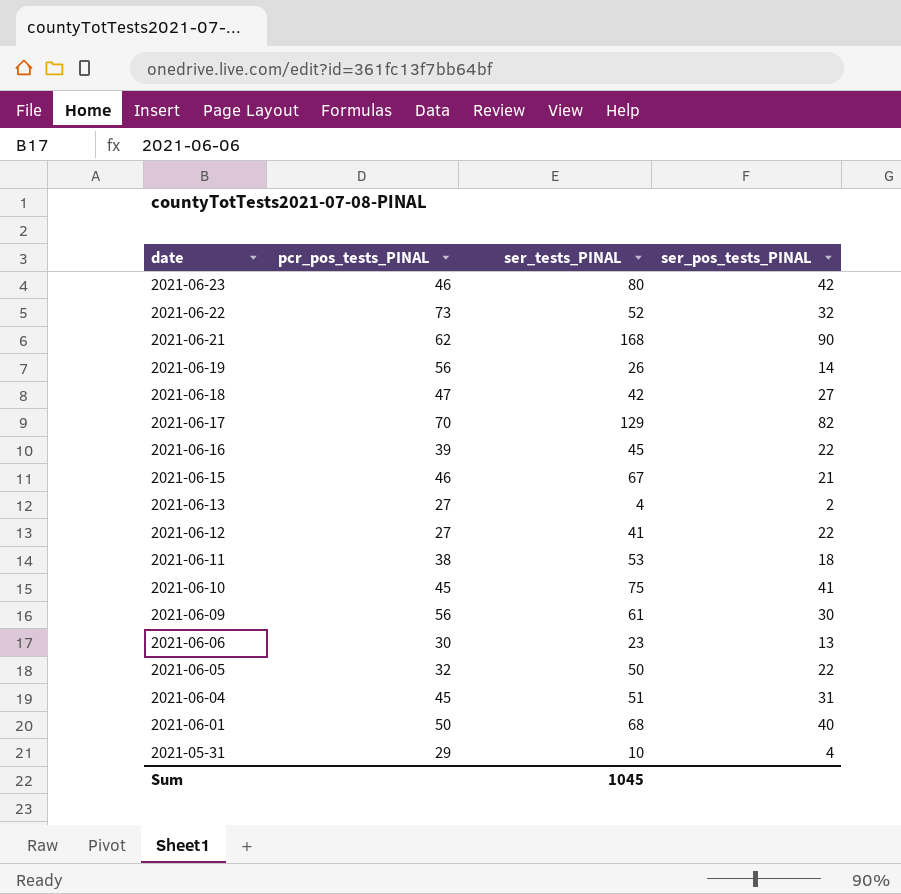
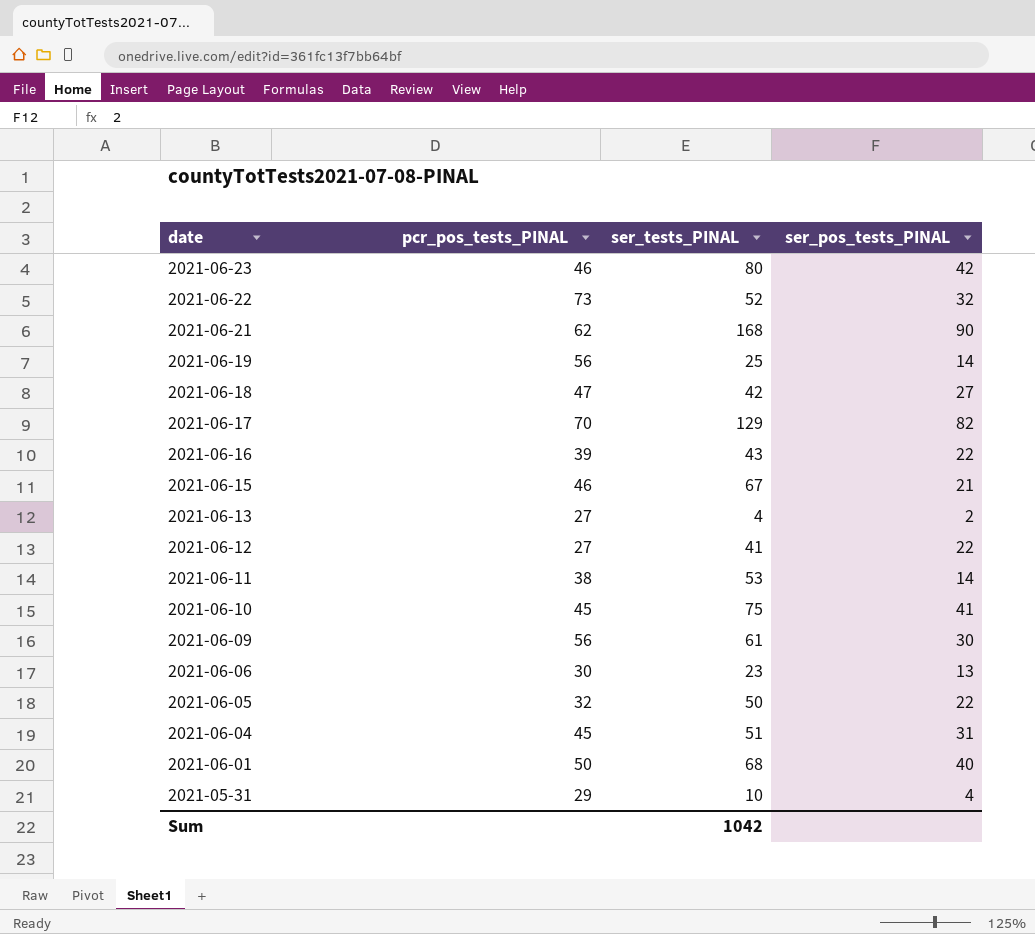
2021-06-19 | ser_tests_PINAL: 26 -> 25
2021-06-16 | ser_tests_PINAL: 45 -> 43
2021-06-11 | ser_pos_tests_PINAL: 18 -> 14
Sum | ser_tests_PINAL: 1045 -> 1042

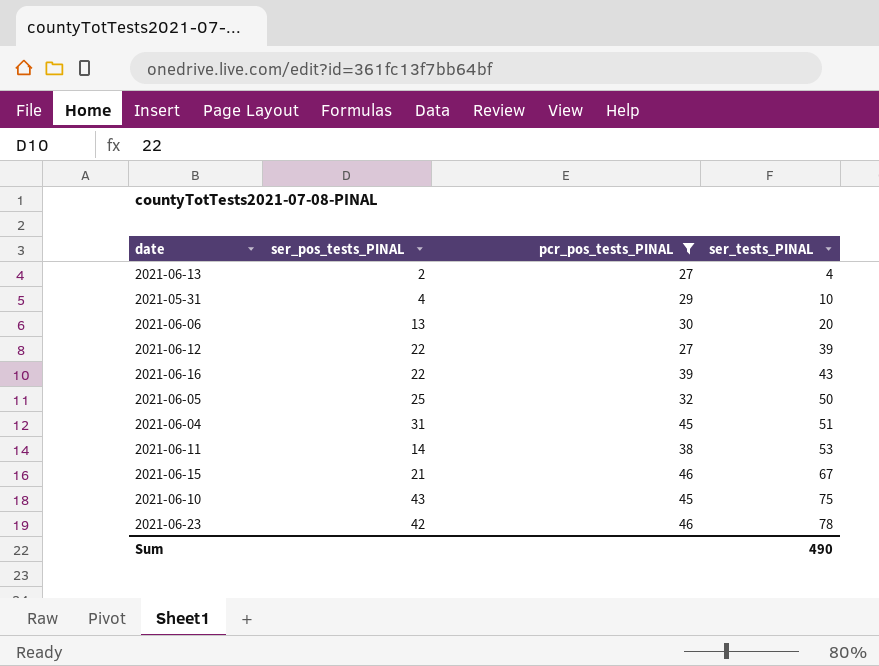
filter: none -> pcr_pos_tests_PINAL <= 46
row order: date descending -> ser_tests_PINAL ascending
column ser_pos_tests_PINAL | position: 4 -> 2
2021-06-06 | ser_tests_PINAL: 23 -> 20
2021-06-12 | ser_tests_PINAL: 41 -> 39
2021-06-05 | ser_pos_tests_PINAL: 22 -> 25
2021-06-10 | ser_pos_tests_PINAL: 41 -> 43
2021-06-23 | ser_tests_PINAL: 80 -> 78
Sum | ser_tests_PINAL: 1042 -> 490

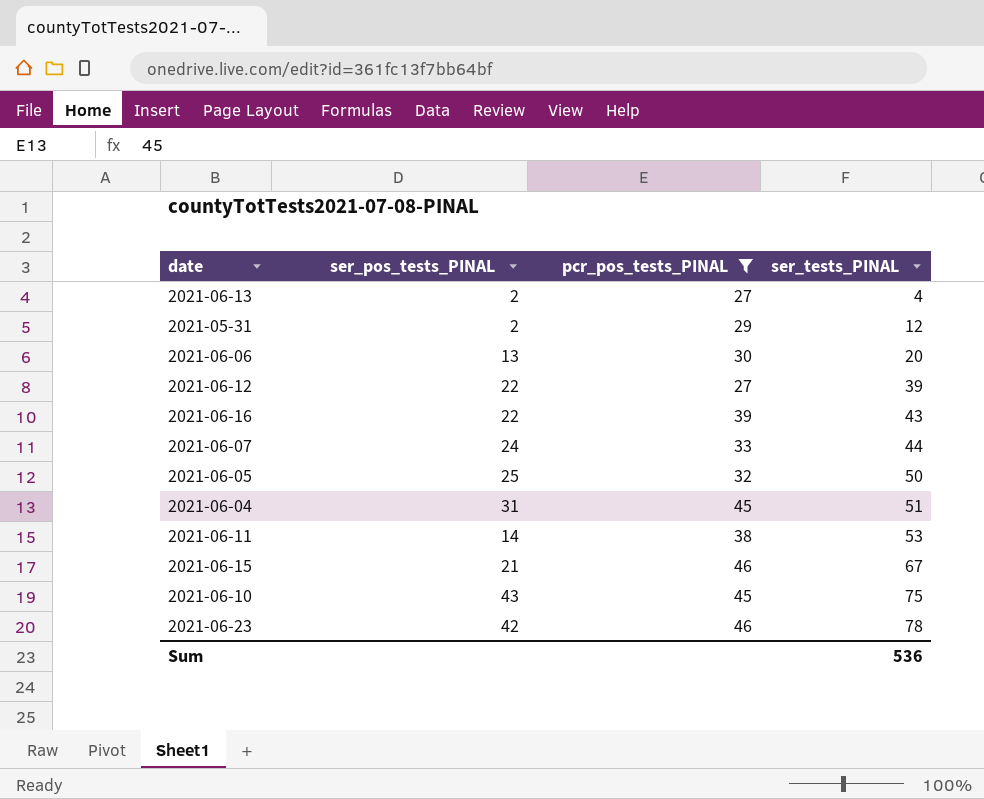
2021-05-31 | ser_pos_tests_PINAL: 4 -> 2
2021-05-31 | ser_tests_PINAL: 10 -> 12
row 2021-06-07: none -> 24 | 33 | 44
Sum | ser_tests_PINAL: 490 -> 536

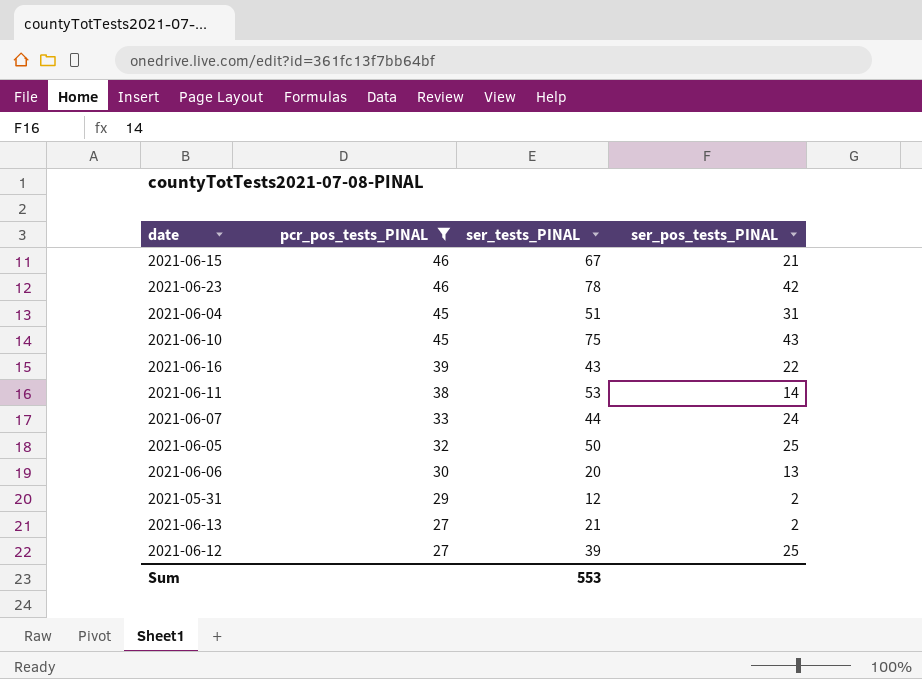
row order: ser_tests_PINAL ascending -> pcr_pos_tests_PINAL descending
column ser_pos_tests_PINAL | position: 2 -> 4
2021-06-13 | ser_tests_PINAL: 4 -> 21
2021-06-12 | ser_pos_tests_PINAL: 22 -> 25
Sum | ser_tests_PINAL: 536 -> 553

